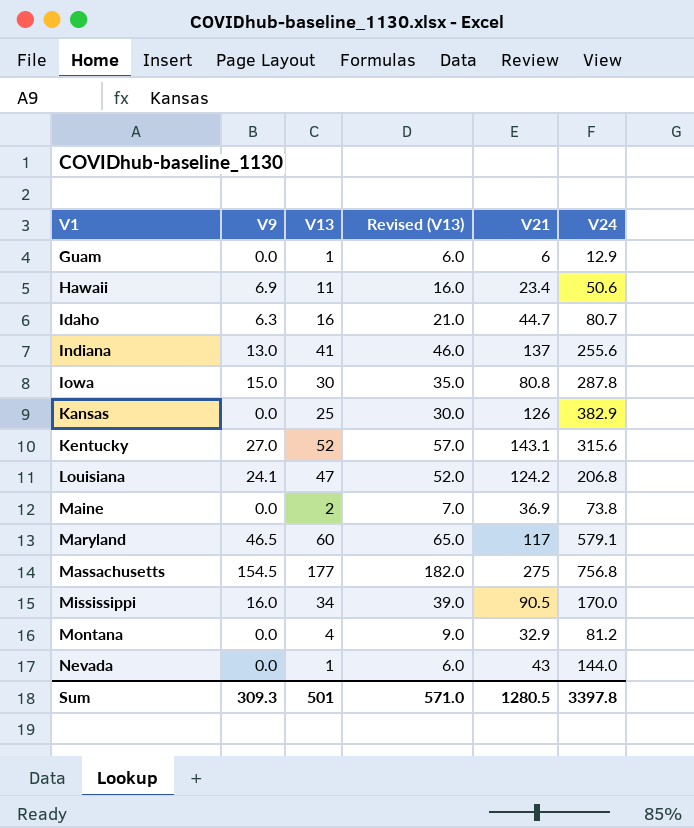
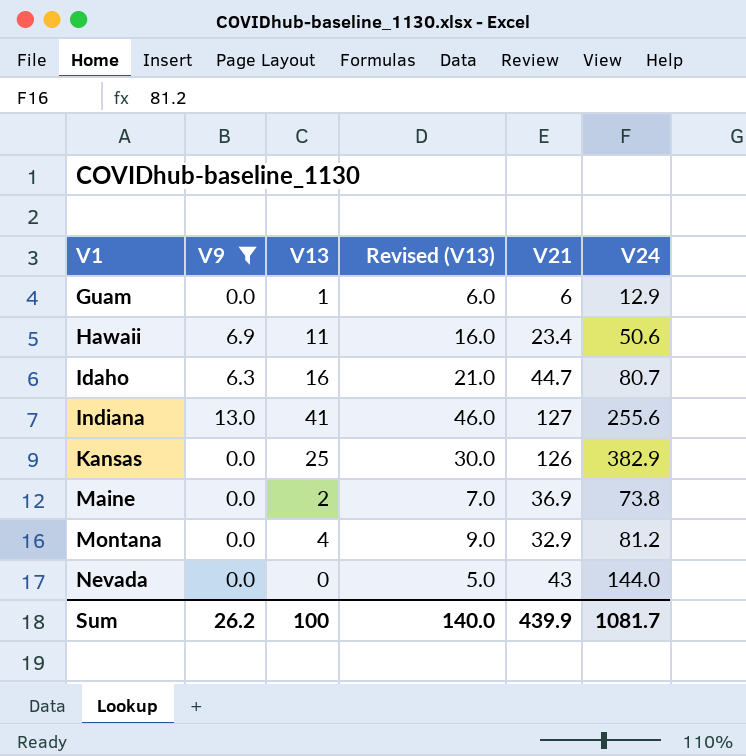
filter: none -> V9 <= 13.0
Indiana | V21: 137 -> 127
Nevada | V13: 1 -> 0
Nevada | Revised (V13): 6.0 -> 5.0
Sum | V9: 309.3 -> 26.2
Sum | V13: 501 -> 100
Sum | Revised (V13): 571.0 -> 140.0
Sum | V21: 1280.5 -> 439.9
Sum | V24: 3397.8 -> 1081.7

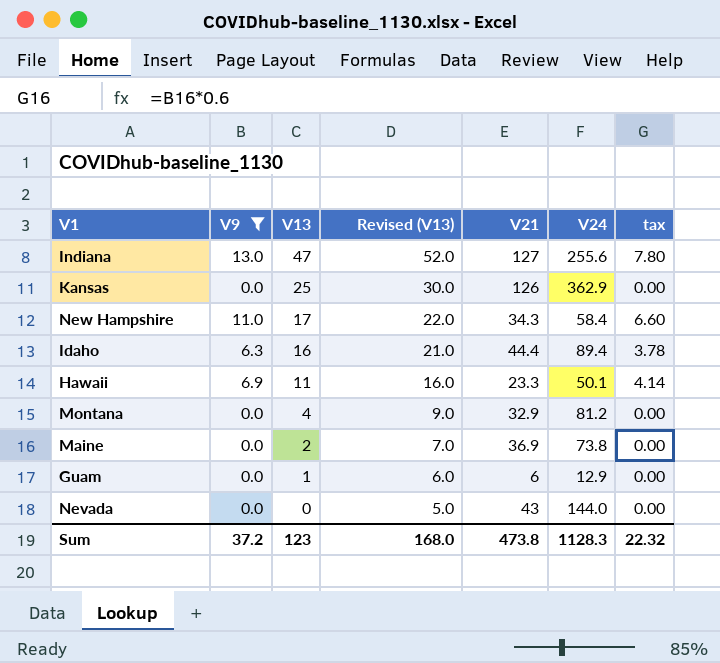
row order: V1 ascending -> V13 descending
column tax | formula: none -> [V9] * 0.6
Indiana | V13: 41 -> 47
Indiana | Revised (V13): 46.0 -> 52.0
Kansas | V24: 382.9 -> 362.9
row New Hampshire: none -> 11.0 | 17 | 22.0 | 34.3 | 58.4 | 6.60
Idaho | V21: 44.7 -> 44.4
Idaho | V24: 80.7 -> 89.4
Hawaii | V21: 23.4 -> 23.3
Hawaii | V24: 50.6 -> 50.1
Sum | V9: 26.2 -> 37.2
Sum | V13: 100 -> 123
Sum | Revised (V13): 140.0 -> 168.0
Sum | V21: 439.9 -> 473.8
Sum | V24: 1081.7 -> 1128.3

